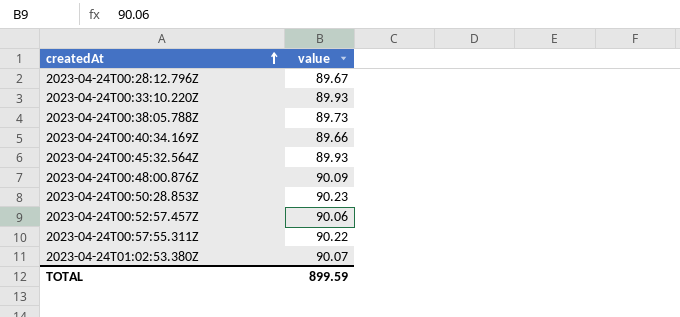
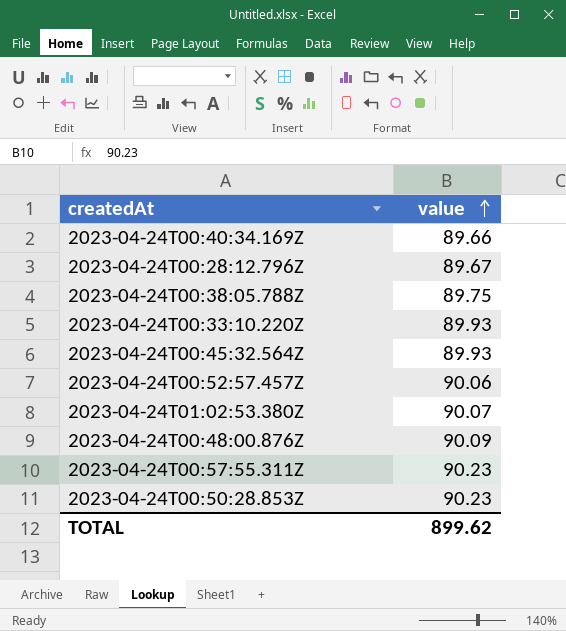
row order: createdAt ascending -> value ascending
2023-04-24T00:38:05.788Z | value: 89.73 -> 89.75
2023-04-24T00:57:55.311Z | value: 90.22 -> 90.23
TOTAL | value: 899.59 -> 899.62

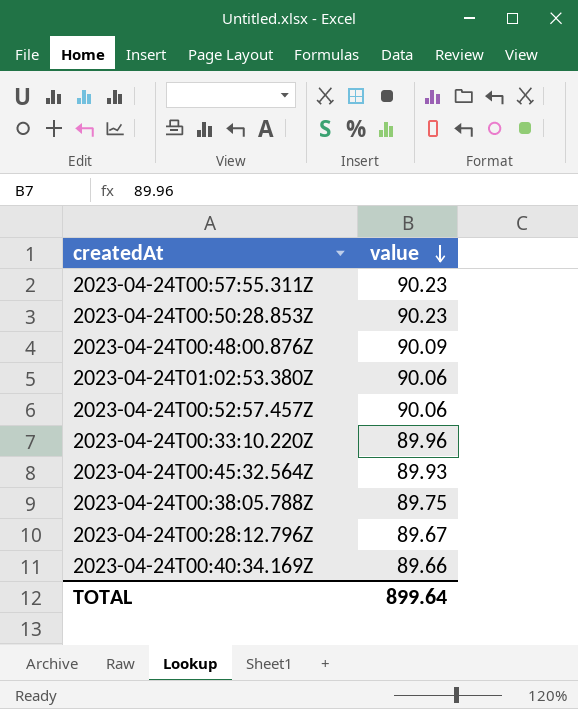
row order: value ascending -> value descending
2023-04-24T01:02:53.380Z | value: 90.07 -> 90.06
2023-04-24T00:33:10.220Z | value: 89.93 -> 89.96
TOTAL | value: 899.62 -> 899.64

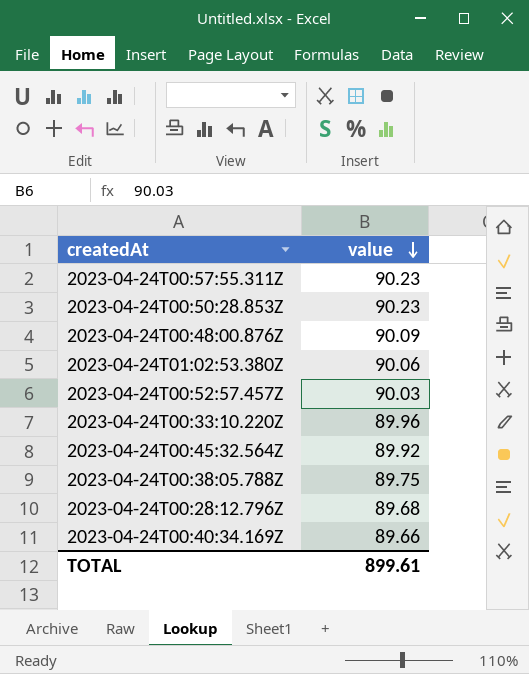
2023-04-24T00:52:57.457Z | value: 90.06 -> 90.03
2023-04-24T00:45:32.564Z | value: 89.93 -> 89.92
2023-04-24T00:28:12.796Z | value: 89.67 -> 89.68
TOTAL | value: 899.64 -> 899.61

